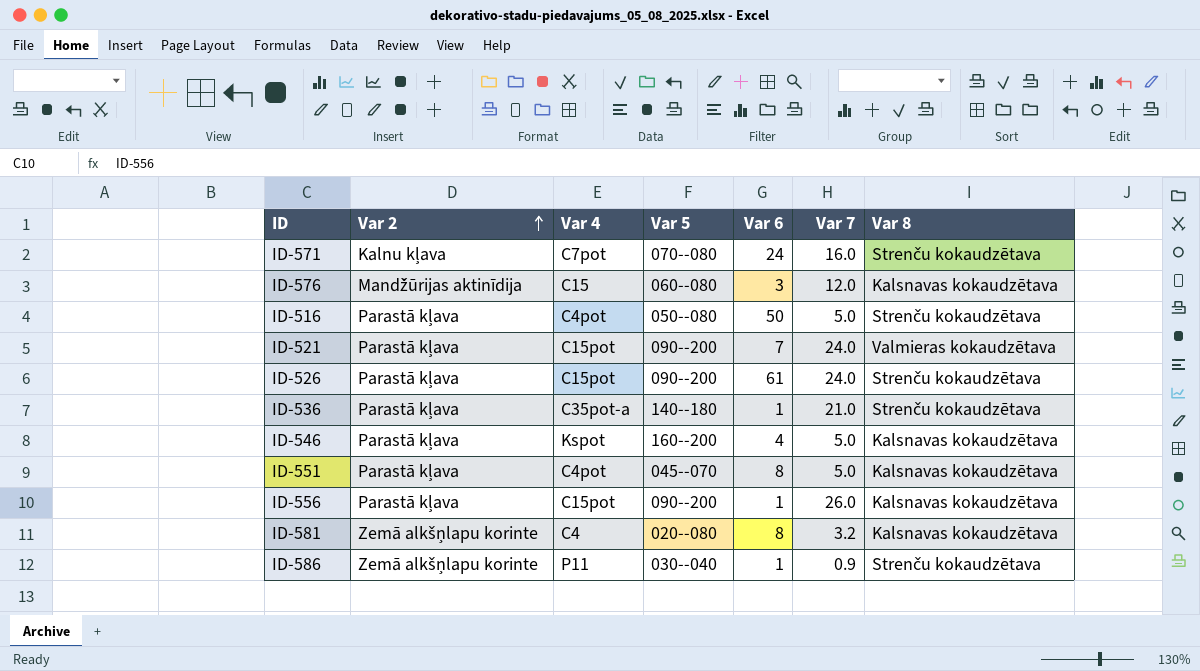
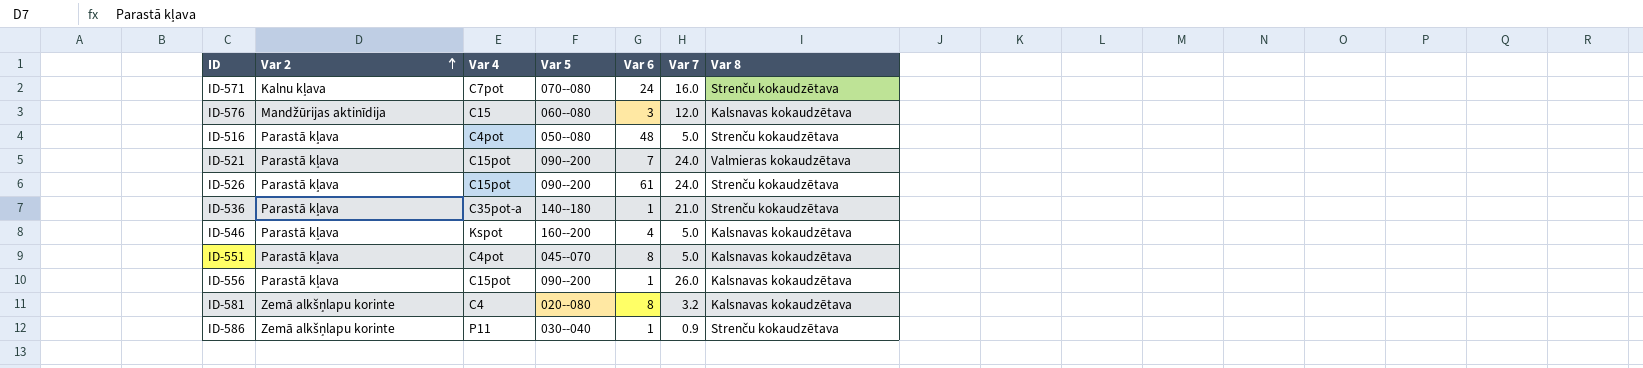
ID-516 | Var 6: 50 -> 48

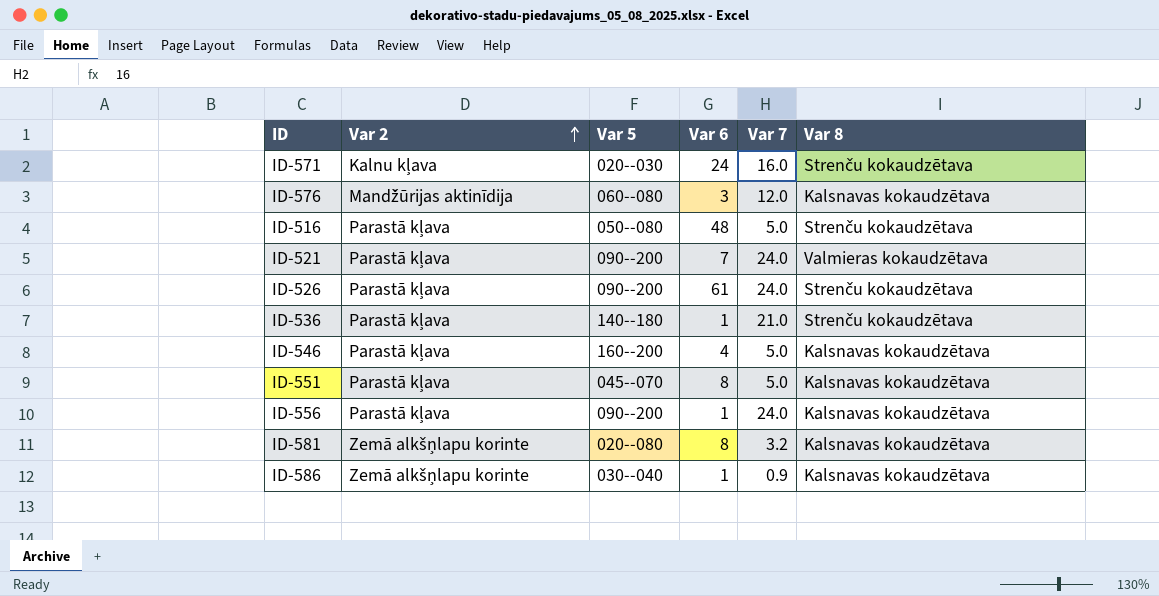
column Var 4 | position: 3 -> none
ID-571 | Var 5: 070--080 -> 020--030
ID-556 | Var 7: 26.0 -> 24.0
ID-586 | Var 8: Strenču kokaudzētava -> Kalsnavas kokaudzētava

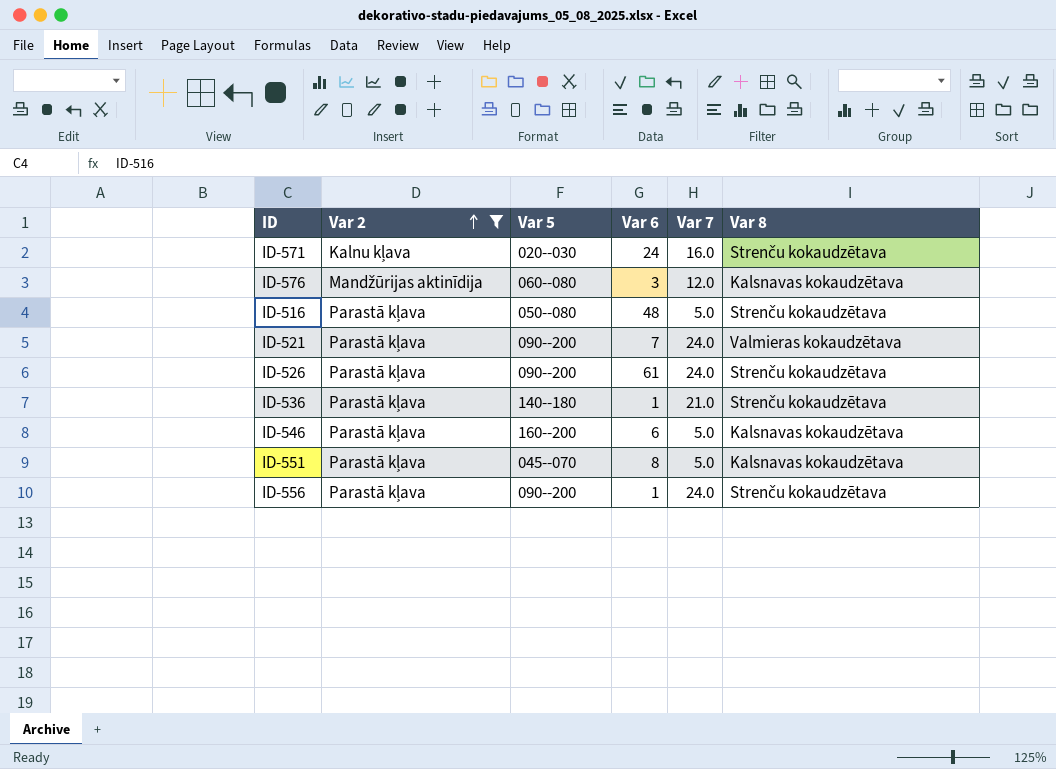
filter: none -> Var 2 != Zemā alkšņlapu korinte
ID-546 | Var 6: 4 -> 6
ID-556 | Var 8: Kalsnavas kokaudzētava -> Strenču kokaudzētava

